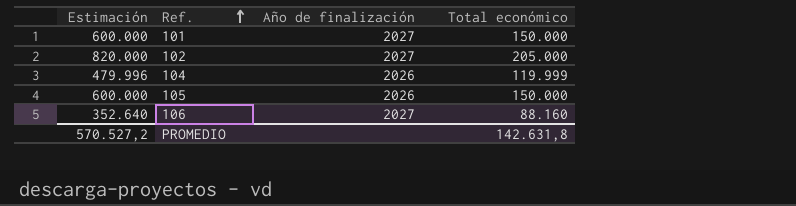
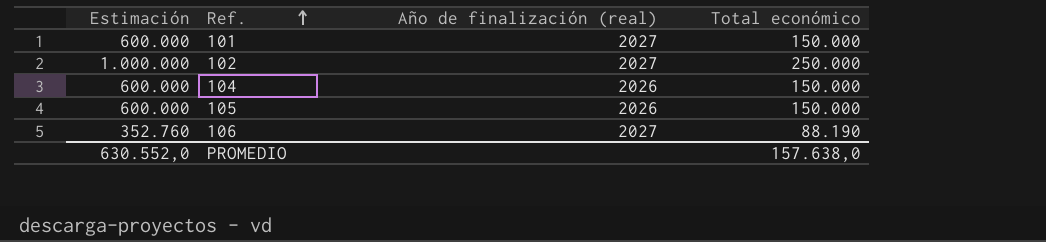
column name: Año de finalización -> Año de finalización (real)
102 | Estimación: 820.000 -> 1.000.000
102 | Total económico: 205.000 -> 250.000
104 | Estimación: 479.996 -> 600.000
104 | Total económico: 119.999 -> 150.000
106 | Estimación: 352.640 -> 352.760
106 | Total económico: 88.160 -> 88.190
PROMEDIO | Estimación: 570.527,2 -> 630.552,0
PROMEDIO | Total económico: 142.631,8 -> 157.638,0

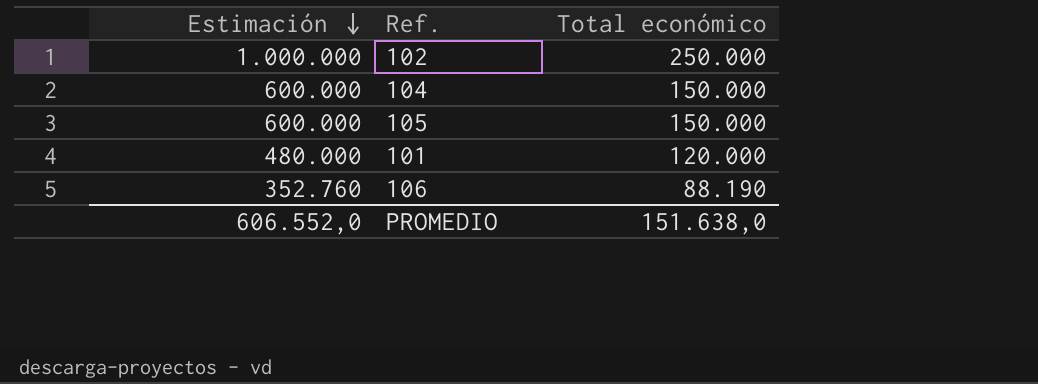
row order: Ref. ascending -> Estimación descending
column Año de finalización (real) | position: 3 -> none
101 | Estimación: 600.000 -> 480.000
101 | Total económico: 150.000 -> 120.000
PROMEDIO | Estimación: 630.552,0 -> 606.552,0
PROMEDIO | Total económico: 157.638,0 -> 151.638,0

